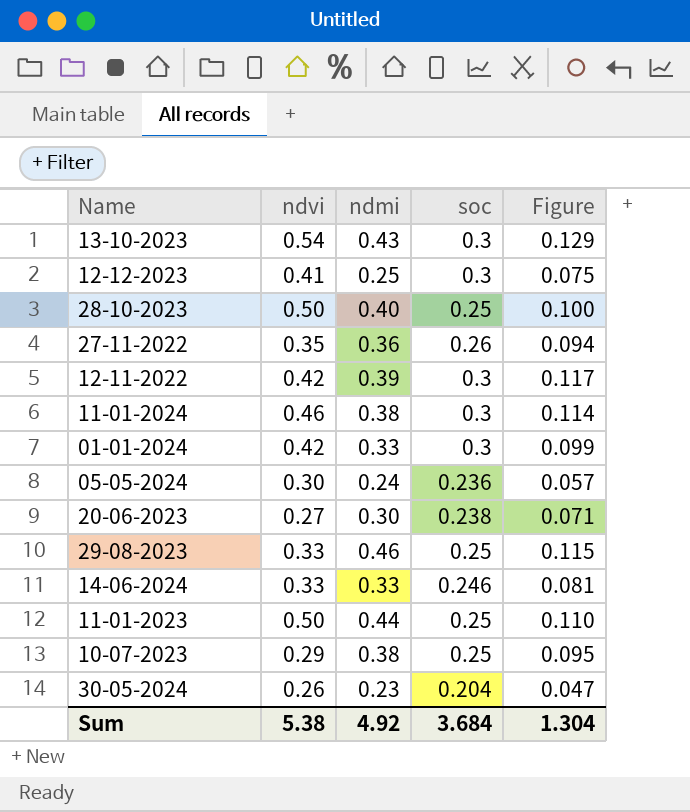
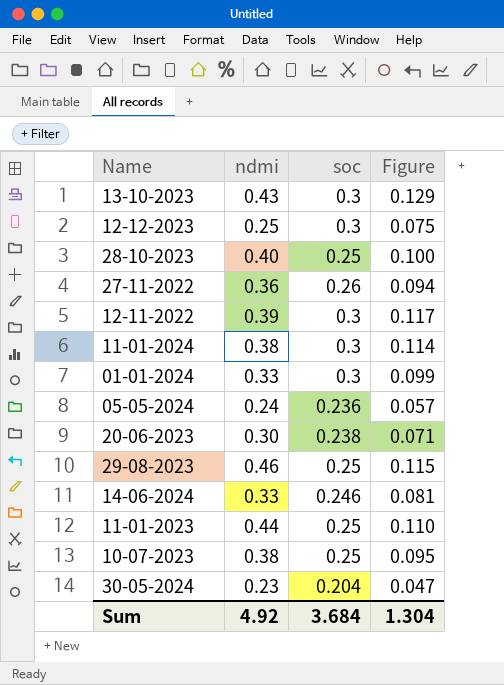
column ndvi | position: 2 -> none

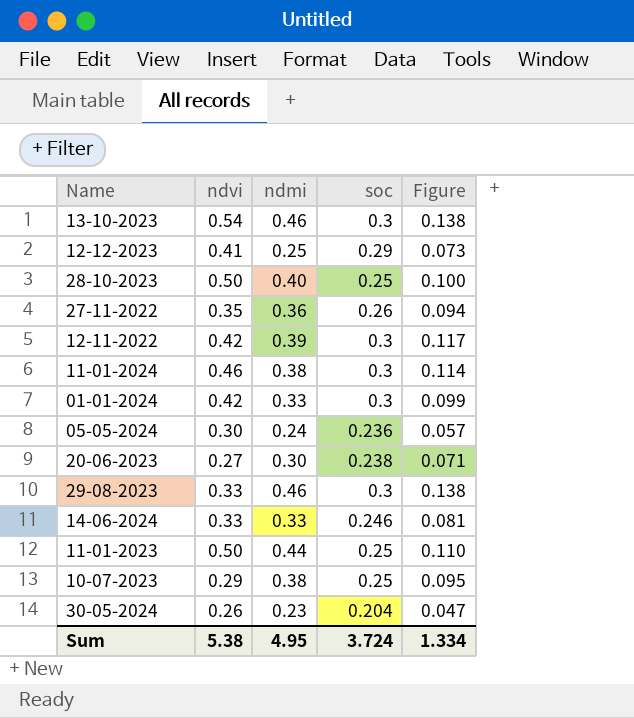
column ndvi | position: none -> 2
13-10-2023 | ndmi: 0.43 -> 0.46
13-10-2023 | Figure: 0.129 -> 0.138
12-12-2023 | soc: 0.3 -> 0.29
12-12-2023 | Figure: 0.075 -> 0.073
29-08-2023 | soc: 0.25 -> 0.3
29-08-2023 | Figure: 0.115 -> 0.138
Sum | ndmi: 4.92 -> 4.95
Sum | soc: 3.684 -> 3.724
Sum | Figure: 1.304 -> 1.334

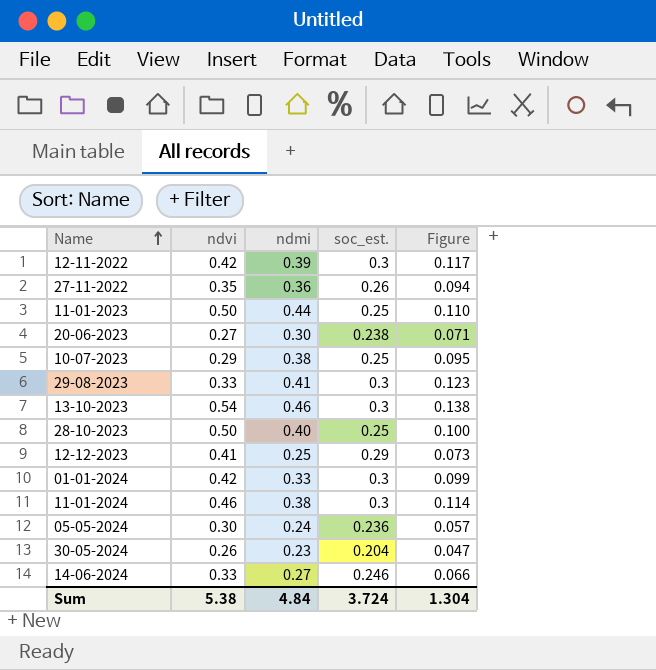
row order: none -> Name ascending
column name: soc -> soc_est.
29-08-2023 | ndmi: 0.46 -> 0.41
29-08-2023 | Figure: 0.138 -> 0.123
14-06-2024 | ndmi: 0.33 -> 0.27
14-06-2024 | Figure: 0.081 -> 0.066
Sum | ndmi: 4.95 -> 4.84
Sum | Figure: 1.334 -> 1.304

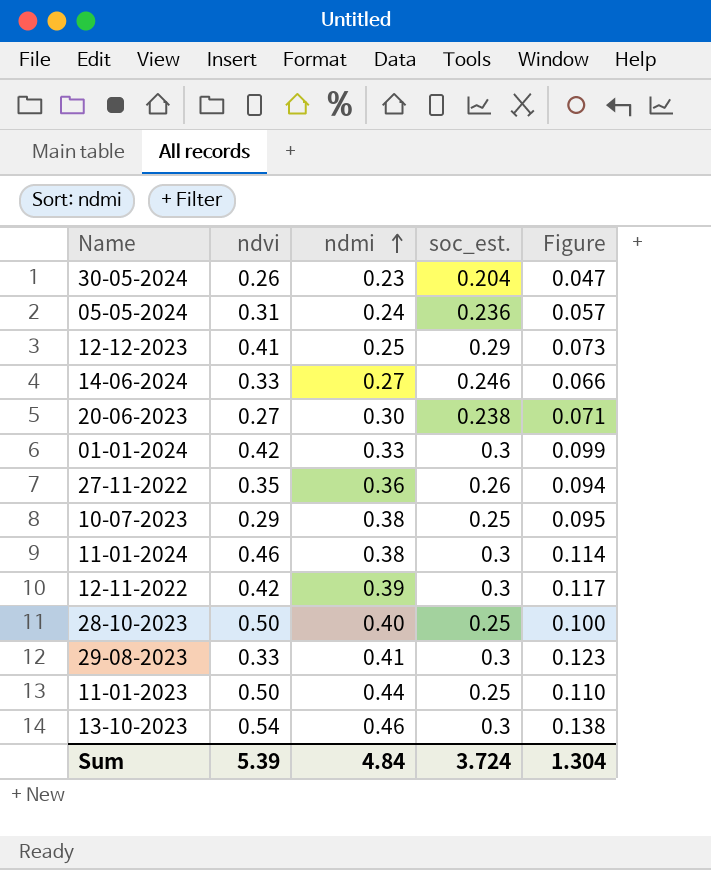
row order: Name ascending -> ndmi ascending
05-05-2024 | ndvi: 0.30 -> 0.31
Sum | ndvi: 5.38 -> 5.39

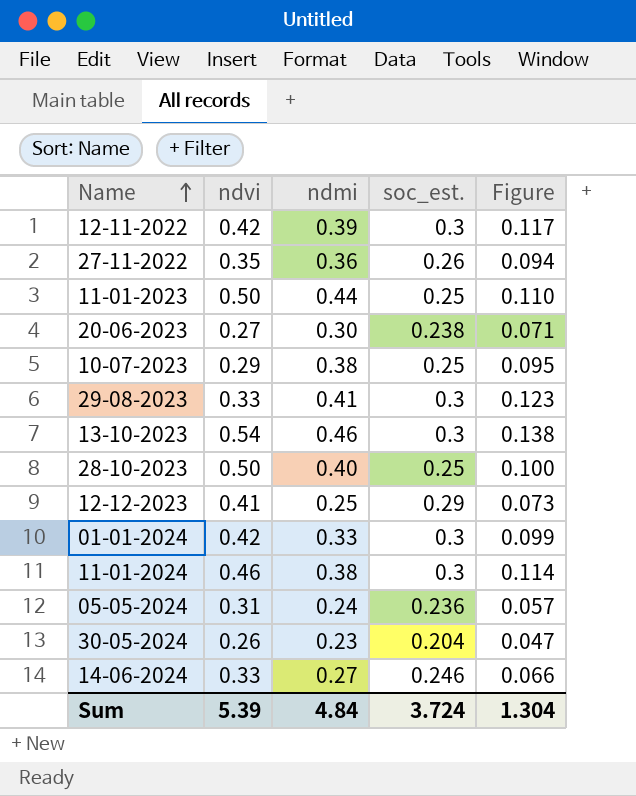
row order: ndmi ascending -> Name ascending

